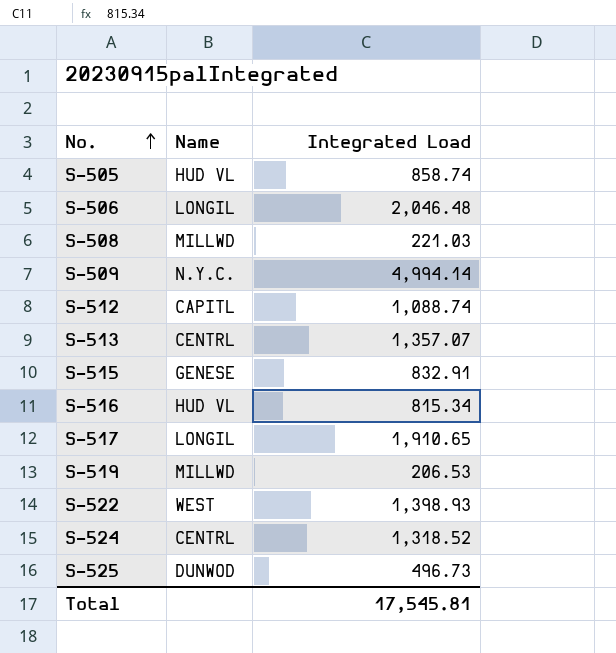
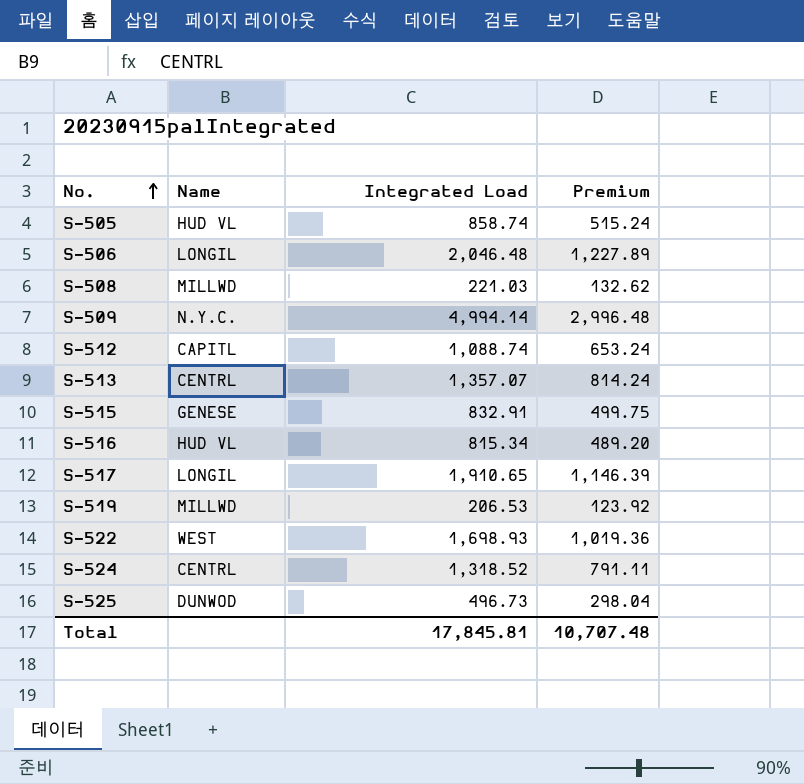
column Premium | formula: none -> [Integrated Load] * 0.6
S-522 | Integrated Load: 1,398.93 -> 1,698.93
Total | Integrated Load: 17,545.81 -> 17,845.81

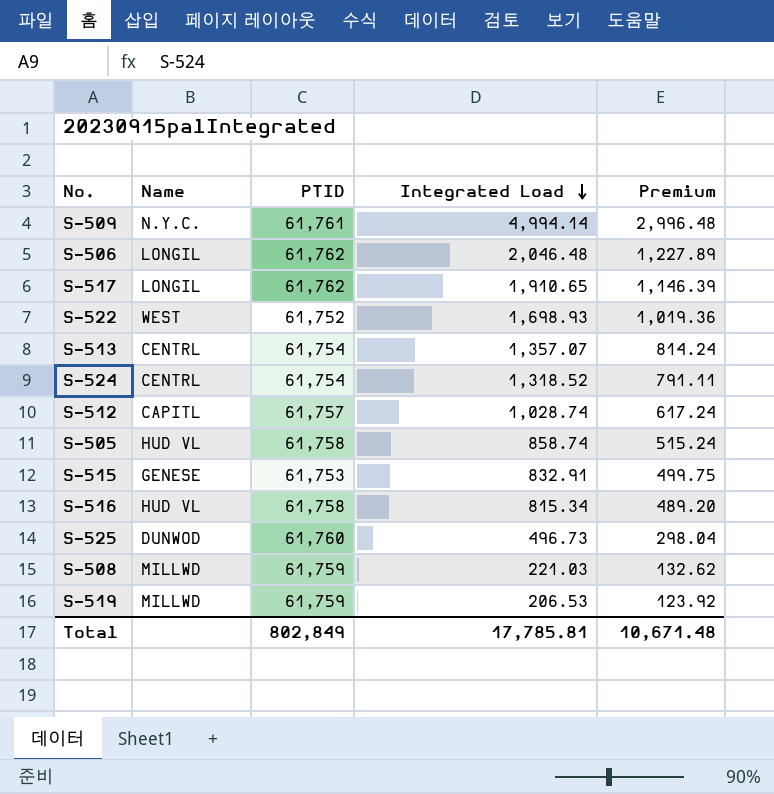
row order: No. ascending -> Integrated Load descending
column PTID | position: none -> 3
S-512 | Integrated Load: 1,088.74 -> 1,028.74
S-512 | Premium: 653.24 -> 617.24
Total | Integrated Load: 17,845.81 -> 17,785.81
Total | Premium: 10,707.48 -> 10,671.48

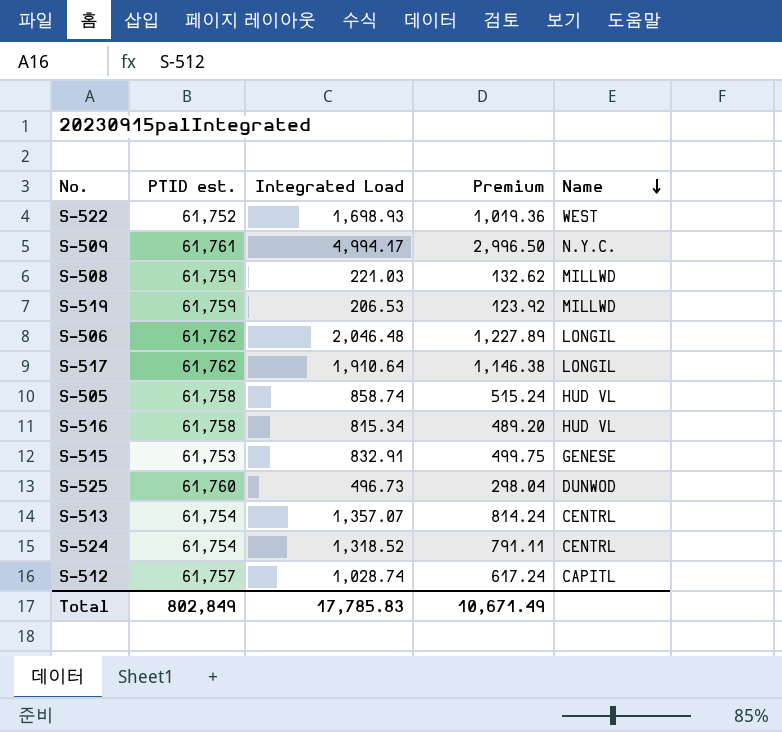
row order: Integrated Load descending -> Name descending
column name: PTID -> PTID est.
column Name | position: 2 -> 5
S-509 | Integrated Load: 4,994.14 -> 4,994.17
S-509 | Premium: 2,996.48 -> 2,996.50
S-517 | Integrated Load: 1,910.65 -> 1,910.64
S-517 | Premium: 1,146.39 -> 1,146.38
Total | Integrated Load: 17,785.81 -> 17,785.83
Total | Premium: 10,671.48 -> 10,671.49

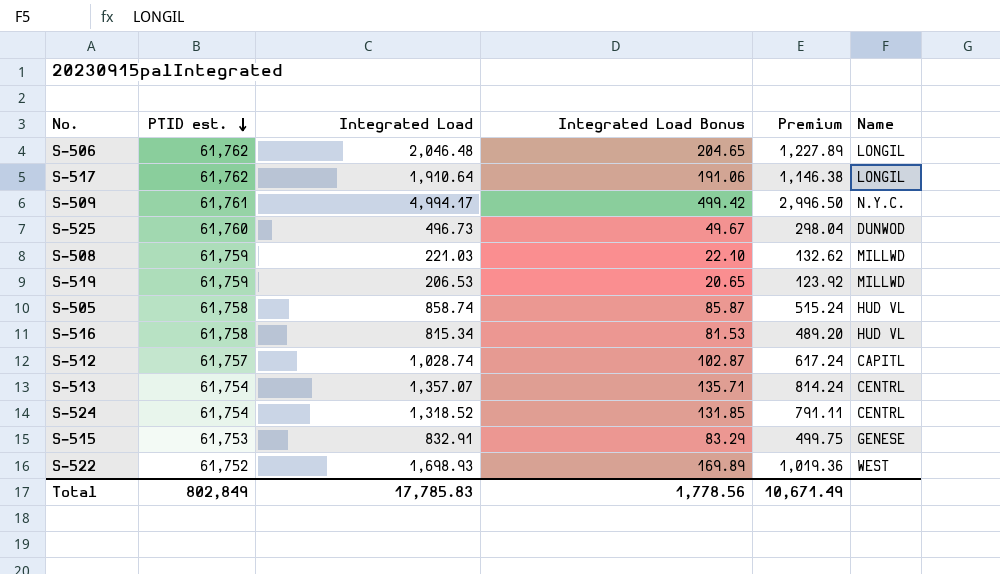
row order: Name descending -> PTID est. descending
column Integrated Load Bonus | formula: none -> [Integrated Load] * 0.1

